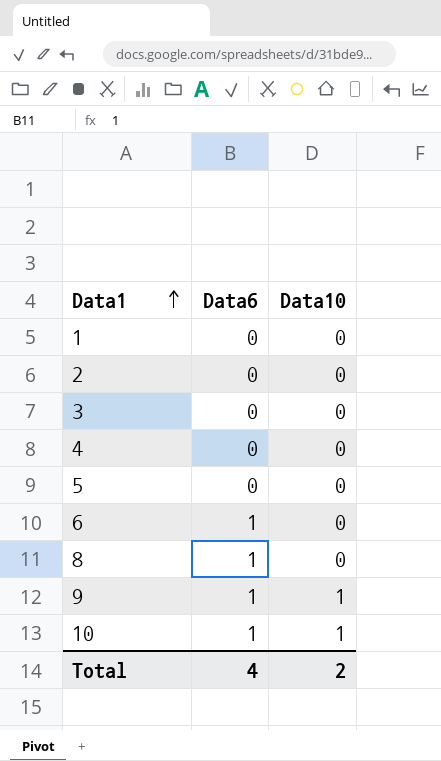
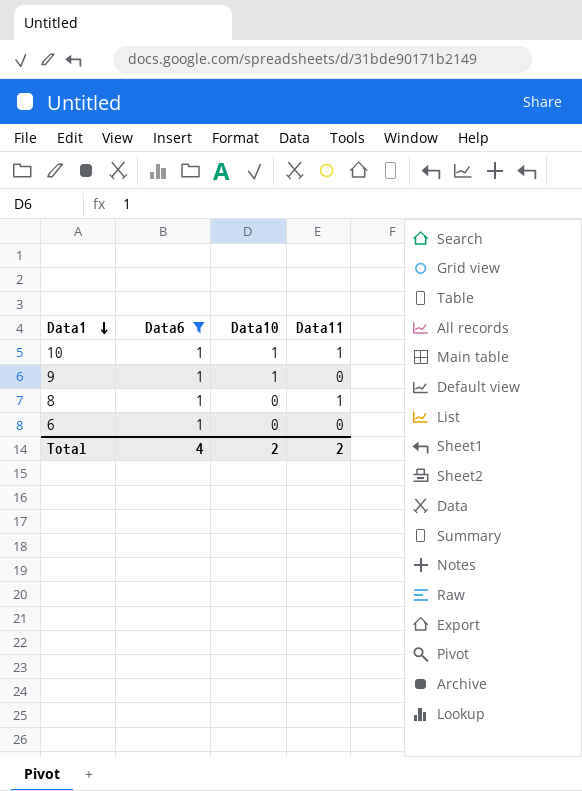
filter: none -> Data6 = 1
row order: Data1 ascending -> Data1 descending
column Data11 | position: none -> 4

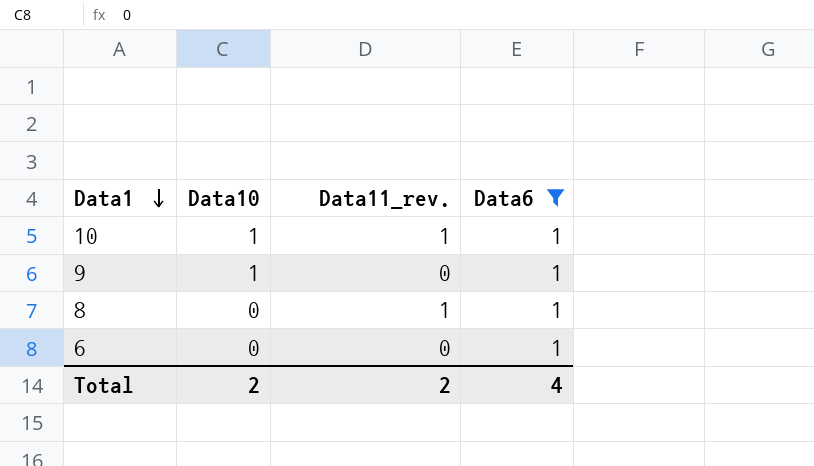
column name: Data11 -> Data11_rev.
column Data6 | position: 2 -> 4

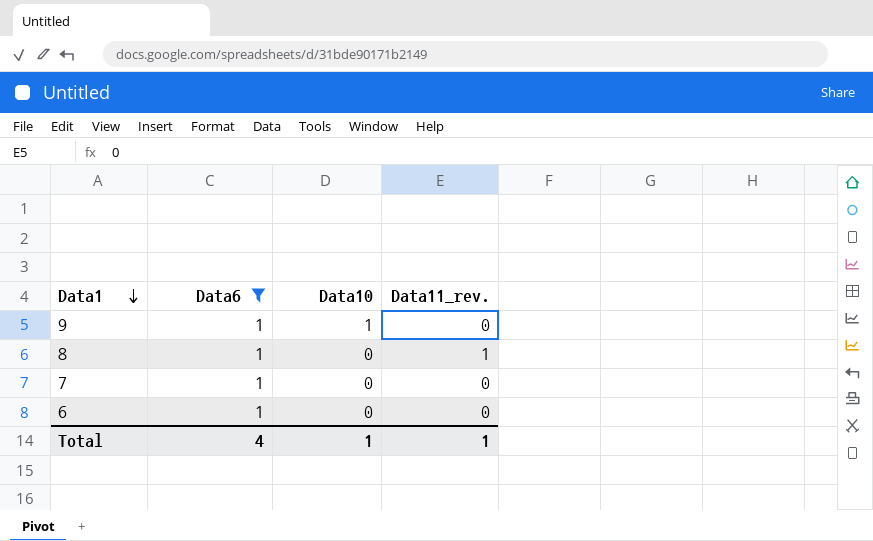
column Data6 | position: 4 -> 2
row 10: 1 | 1 | 1 -> none
row 7: none -> 1 | 0 | 0
Total | Data10: 2 -> 1
Total | Data11_rev.: 2 -> 1

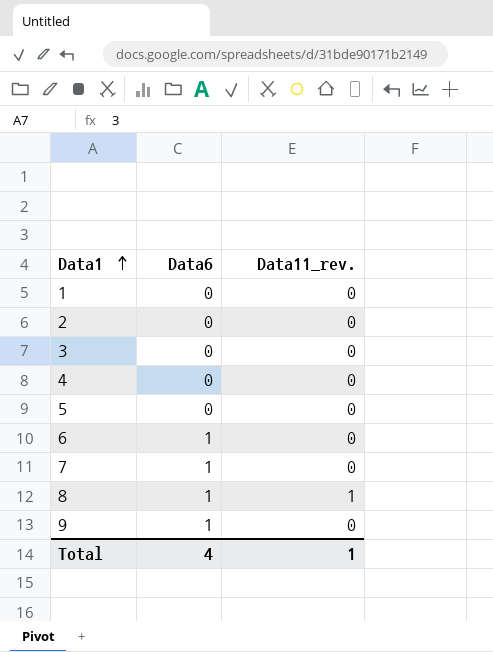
filter: Data6 = 1 -> none
row order: Data1 descending -> Data1 ascending
column Data10 | position: 3 -> none

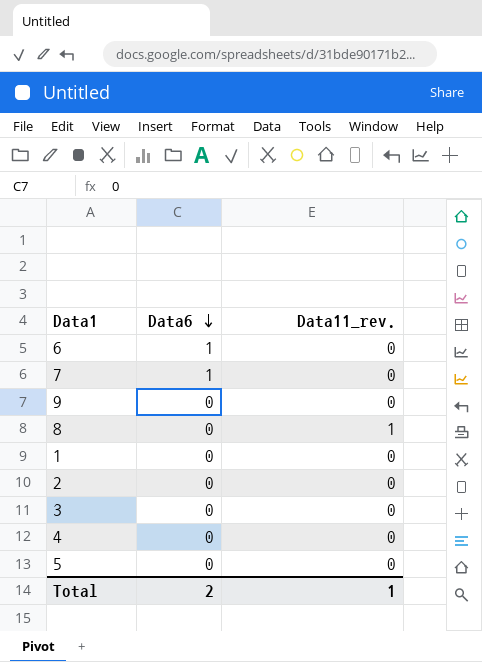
row order: Data1 ascending -> Data6 descending
9 | Data6: 1 -> 0
8 | Data6: 1 -> 0
Total | Data6: 4 -> 2

